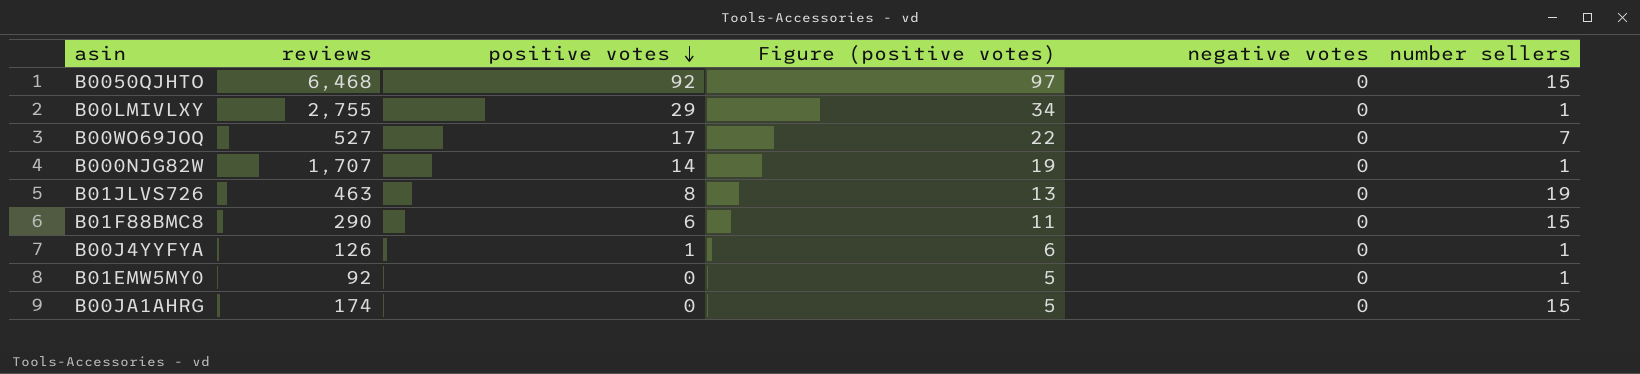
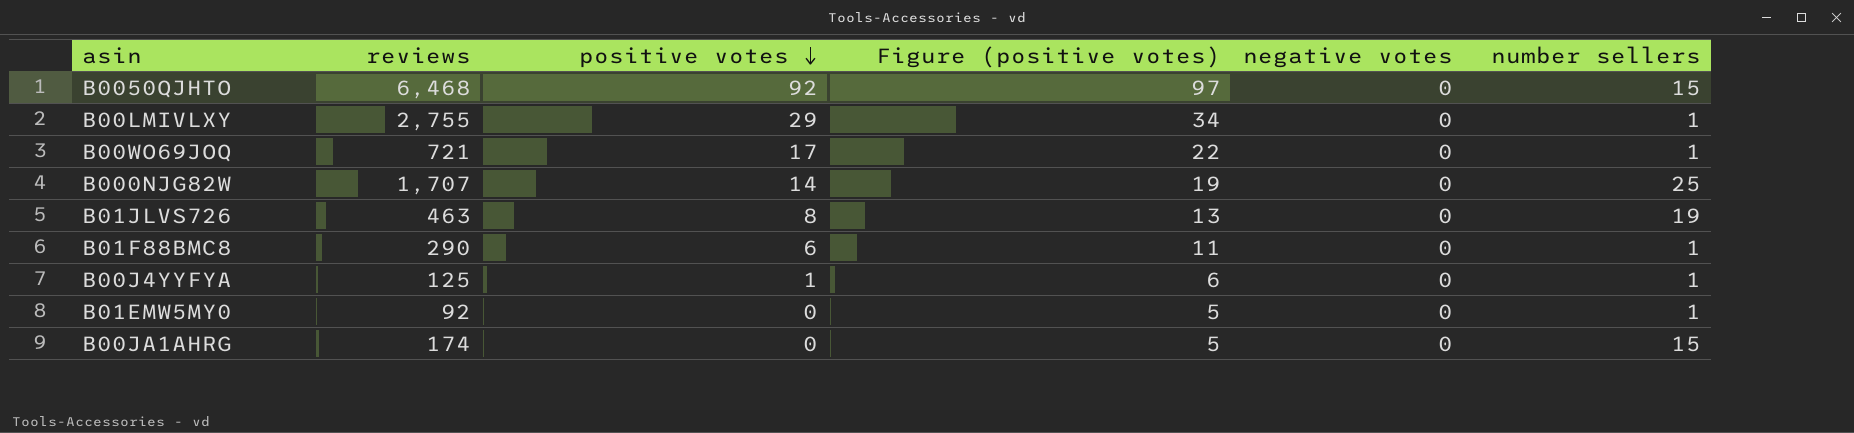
B00WO69JOQ | reviews: 527 -> 721
B00WO69JOQ | number sellers: 7 -> 1
B000NJG82W | number sellers: 1 -> 25
B01F88BMC8 | number sellers: 15 -> 1
B00J4YYFYA | reviews: 126 -> 125

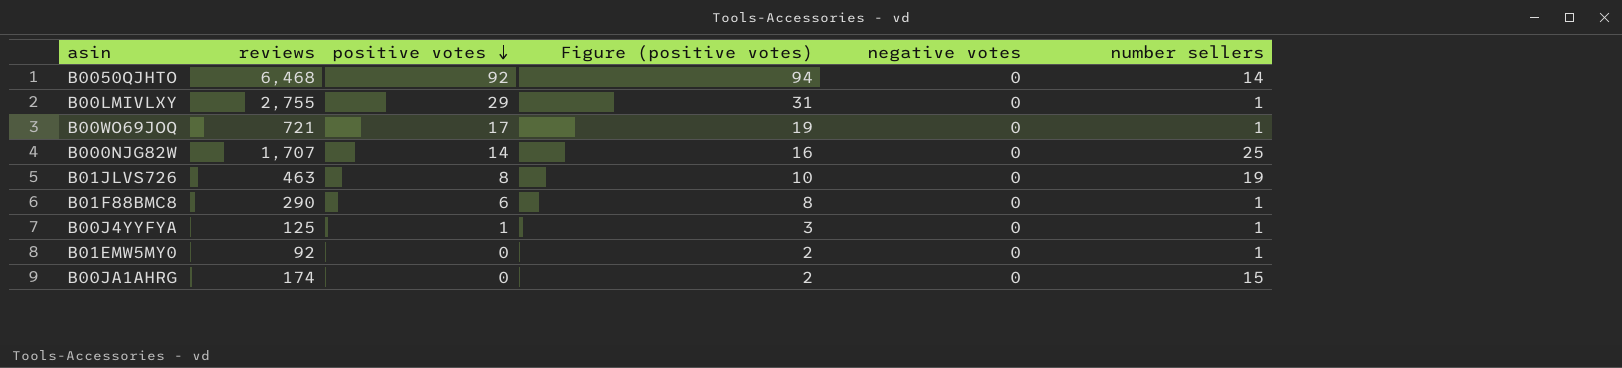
column Figure (positive votes) | formula: [positive votes] + 5 -> [positive votes] + 2
B0050QJHTO | number sellers: 15 -> 14

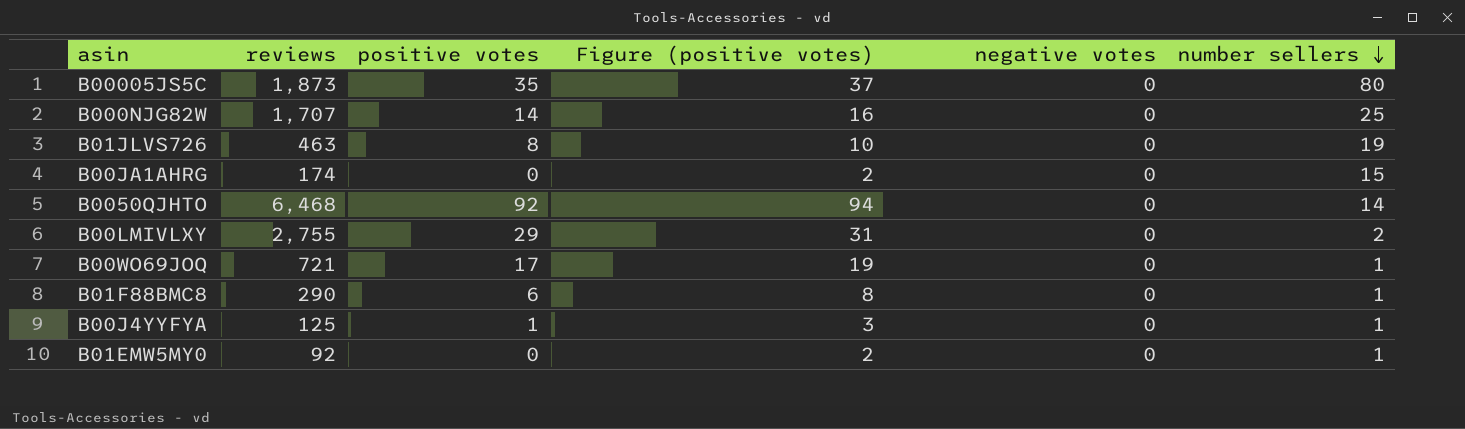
row order: positive votes descending -> number sellers descending
row B00005JS5C: none -> 1,873 | 35 | 37 | 0 | 80
B00LMIVLXY | number sellers: 1 -> 2

